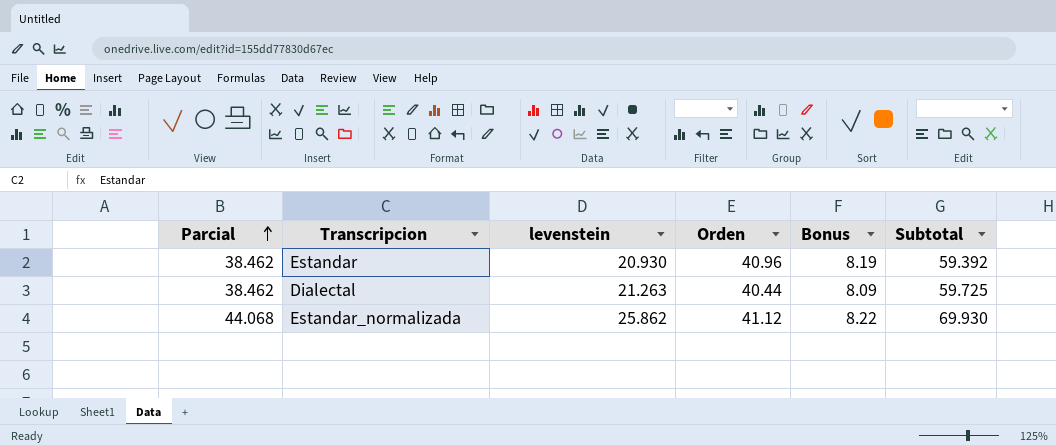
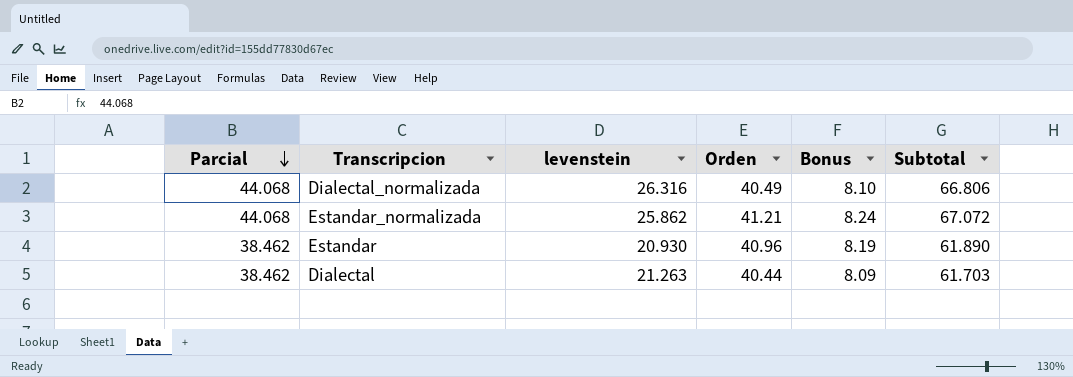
row order: Parcial ascending -> Parcial descending
column Subtotal | formula: [Parcial] + [levenstein] -> [levenstein] + [Orden]
row Dialectal_normalizada: none -> 44.068 | 26.316 | 40.49 | 8.10 | 66.806
Estandar_normalizada | Orden: 41.12 -> 41.21
Estandar_normalizada | Bonus: 8.22 -> 8.24

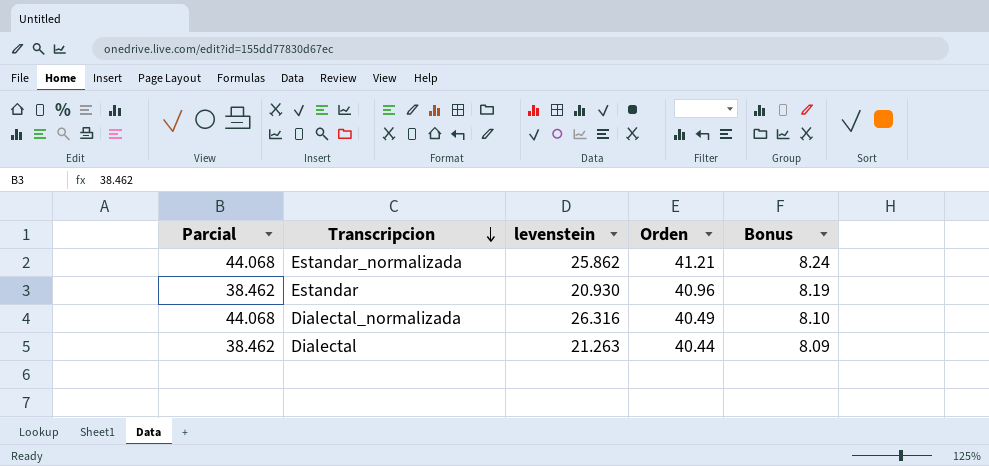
row order: Parcial descending -> Transcripcion descending
column Subtotal | formula: [levenstein] + [Orden] -> none

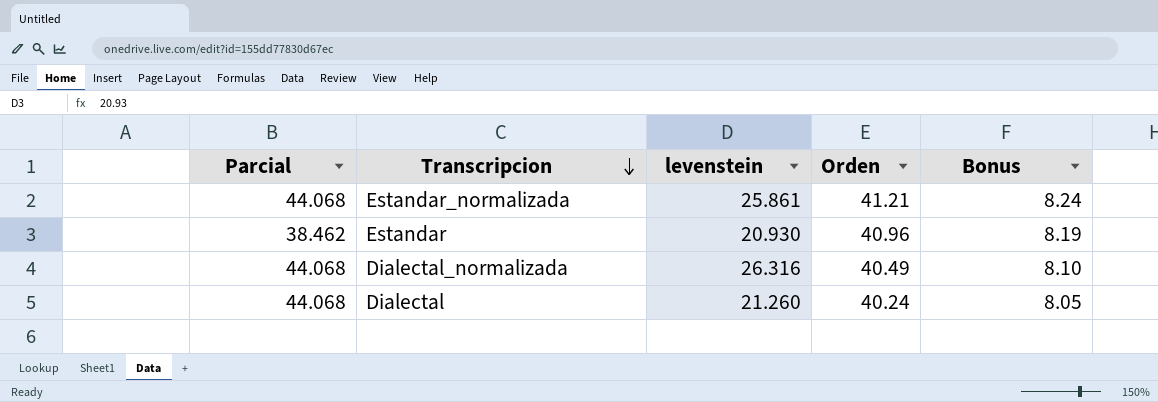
Estandar_normalizada | levenstein: 25.862 -> 25.861
Dialectal | Parcial: 38.462 -> 44.068
Dialectal | levenstein: 21.263 -> 21.260
Dialectal | Orden: 40.44 -> 40.24
Dialectal | Bonus: 8.09 -> 8.05

